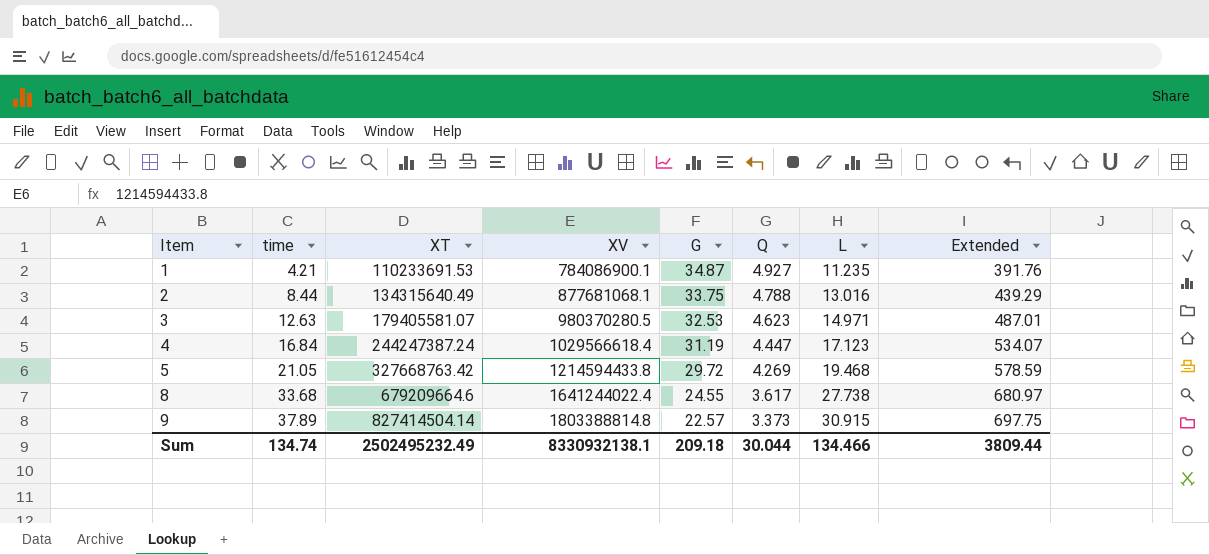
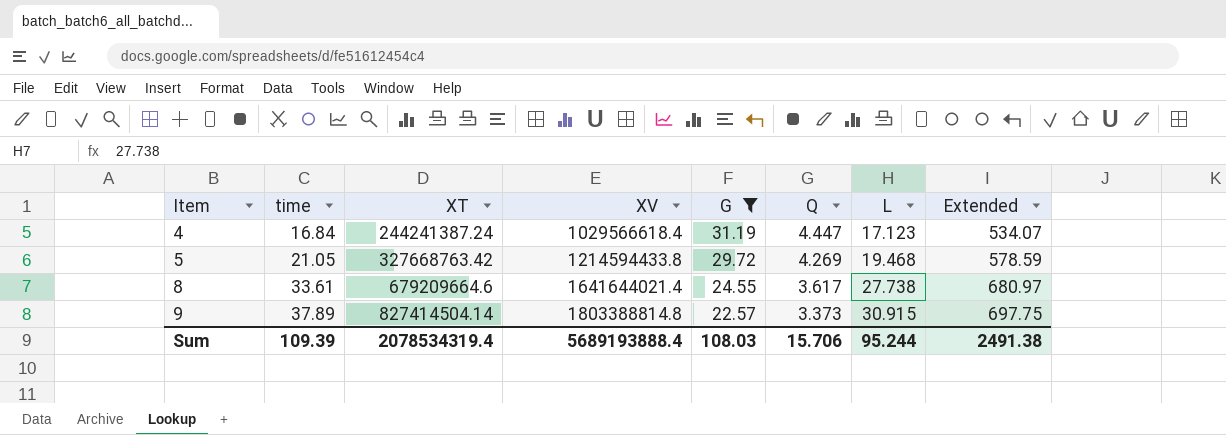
filter: none -> G <= 31.19
4 | XT: 244247387.24 -> 244241387.24
8 | time: 33.68 -> 33.61
8 | XV: 1641244022.4 -> 1641644021.4
Sum | time: 134.74 -> 109.39
Sum | XT: 2502495232.49 -> 2078534319.4
Sum | XV: 8330932138.1 -> 5689193888.4
Sum | G: 209.18 -> 108.03
Sum | Q: 30.044 -> 15.706
Sum | L: 134.466 -> 95.244
Sum | Extended: 3809.44 -> 2491.38

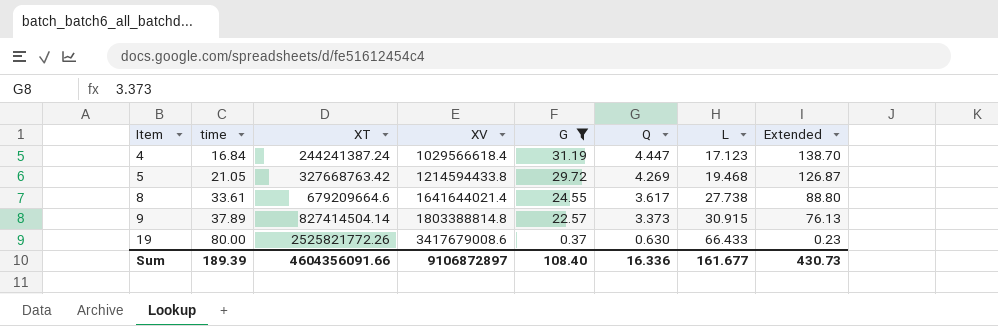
column Extended | formula: [G] * [L] -> [G] * [Q]
row 19: none -> 80.00 | 2525821772.26 | 3417679008.6 | 0.37 | 0.630 | 66.433 | 0.23
Sum | time: 109.39 -> 189.39
Sum | XT: 2078534319.4 -> 4604356091.66
Sum | XV: 5689193888.4 -> 9106872897
Sum | G: 108.03 -> 108.40
Sum | Q: 15.706 -> 16.336
Sum | L: 95.244 -> 161.677
Sum | Extended: 2491.38 -> 430.73

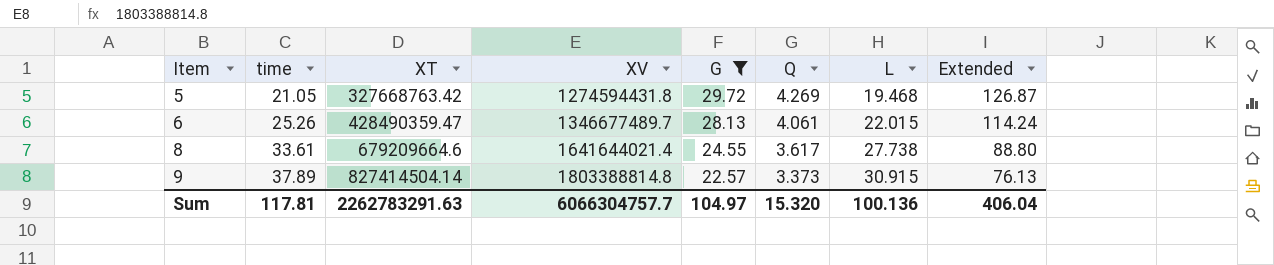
row 4: 16.84 | 244241387.24 | 1029566618.4 | 31.19 | 4.447 | 17.123 | 138.70 -> none
row 19: 80.00 | 2525821772.26 | 3417679008.6 | 0.37 | 0.630 | 66.433 | 0.23 -> none
5 | XV: 1214594433.8 -> 1274594431.8
row 6: none -> 25.26 | 428490359.47 | 1346677489.7 | 28.13 | 4.061 | 22.015 | 114.24
Sum | time: 189.39 -> 117.81
Sum | XT: 4604356091.66 -> 2262783291.63
Sum | XV: 9106872897 -> 6066304757.7
Sum | G: 108.40 -> 104.97
Sum | Q: 16.336 -> 15.320
Sum | L: 161.677 -> 100.136
Sum | Extended: 430.73 -> 406.04

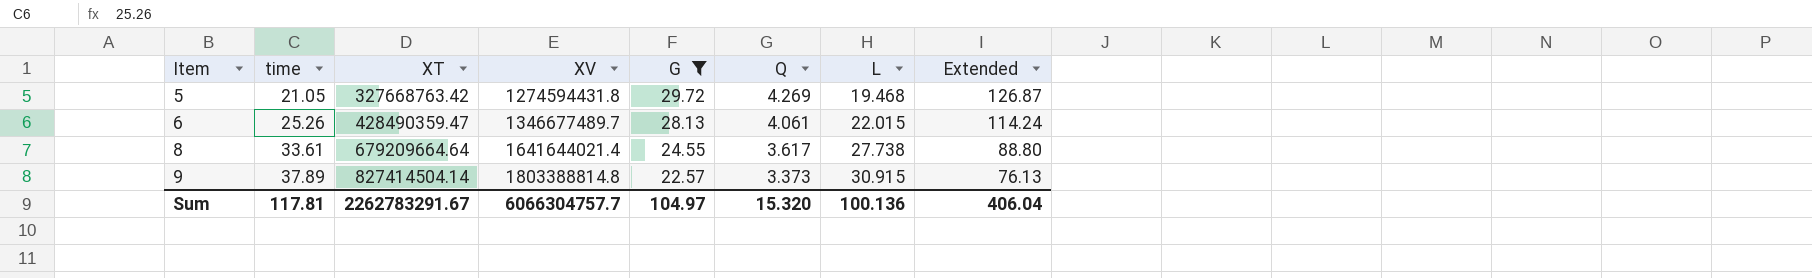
8 | XT: 679209664.6 -> 679209664.64
Sum | XT: 2262783291.63 -> 2262783291.67

